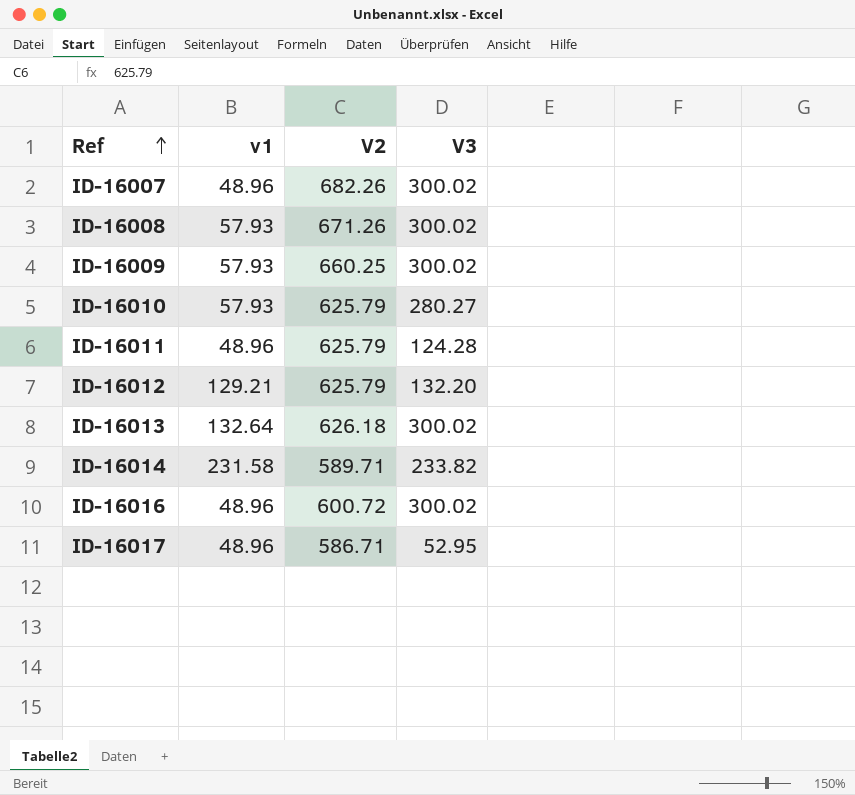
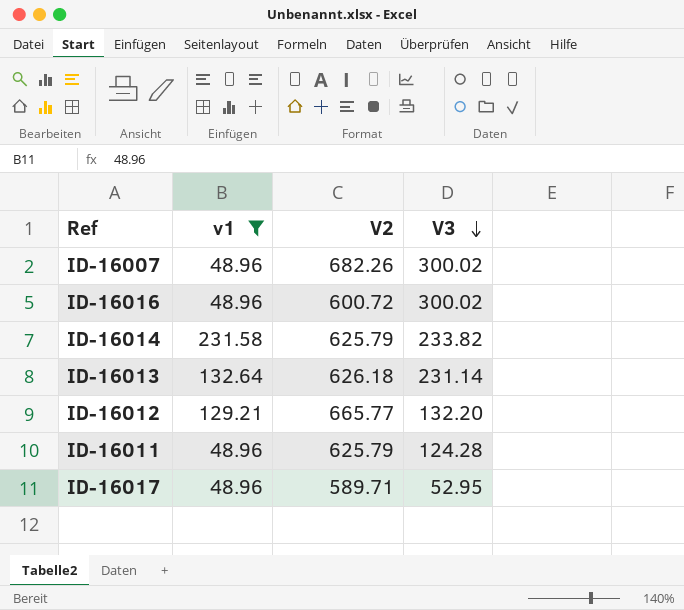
filter: none -> v1 != 57.93
row order: Ref ascending -> V3 descending
ID-16014 | V2: 589.71 -> 625.79
ID-16013 | V3: 300.02 -> 231.14
ID-16012 | V2: 625.79 -> 665.77
ID-16017 | V2: 586.71 -> 589.71

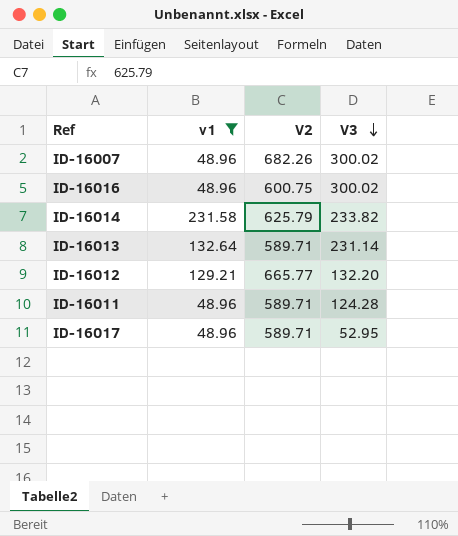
ID-16016 | V2: 600.72 -> 600.75
ID-16013 | V2: 626.18 -> 589.71
ID-16011 | V2: 625.79 -> 589.71

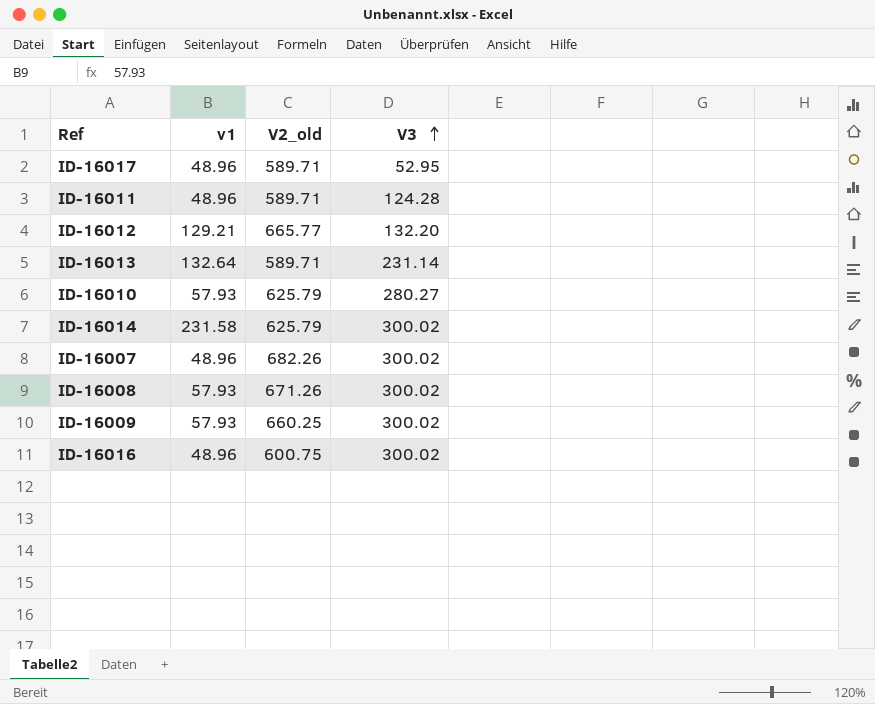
filter: v1 != 57.93 -> none
row order: V3 descending -> V3 ascending
column name: V2 -> V2_old
ID-16014 | V3: 233.82 -> 300.02

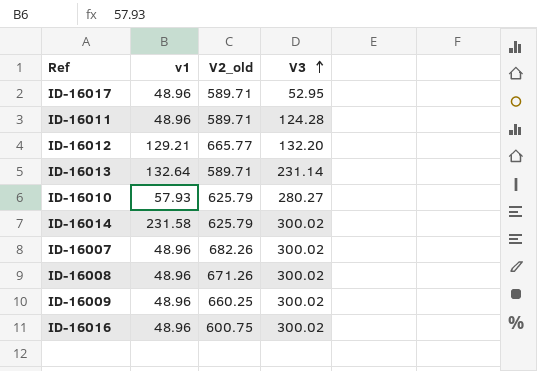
ID-16008 | v1: 57.93 -> 48.96
ID-16009 | v1: 57.93 -> 48.96

